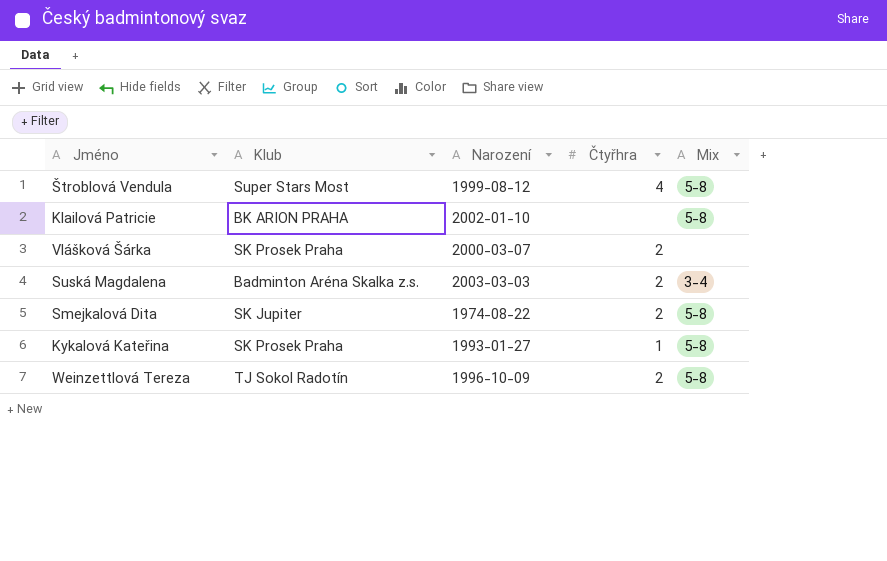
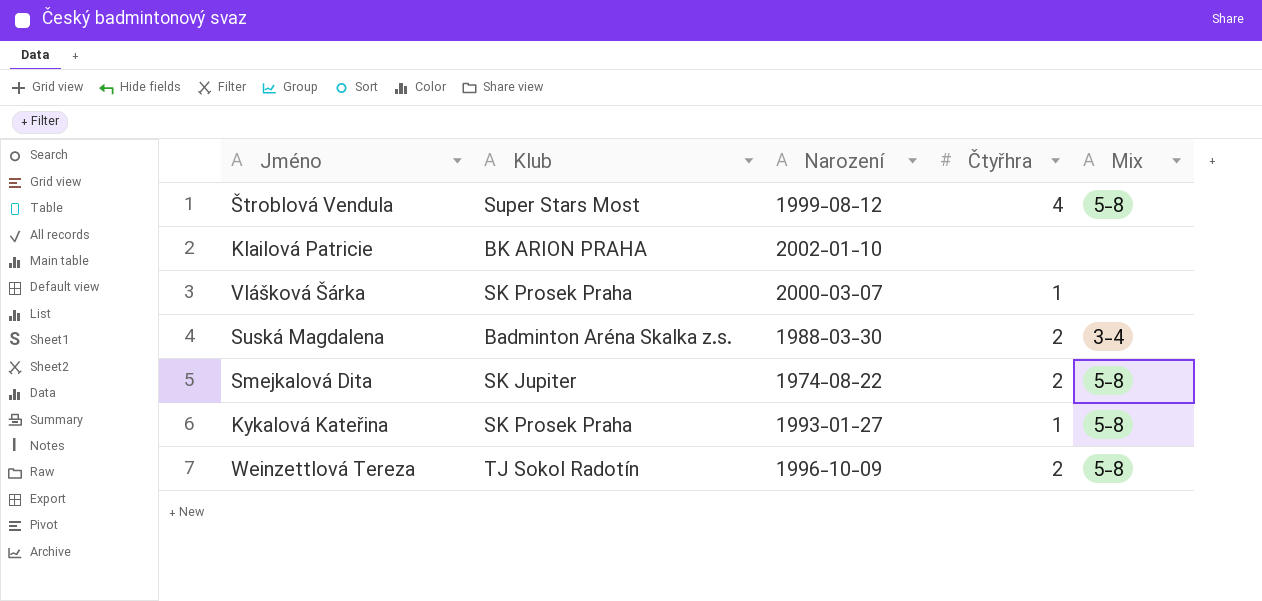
Klailová Patricie | Mix: 5-8 -> none
Vlášková Šárka | Čtyřhra: 2 -> 1
Suská Magdalena | Narození: 2003-03-03 -> 1988-03-30

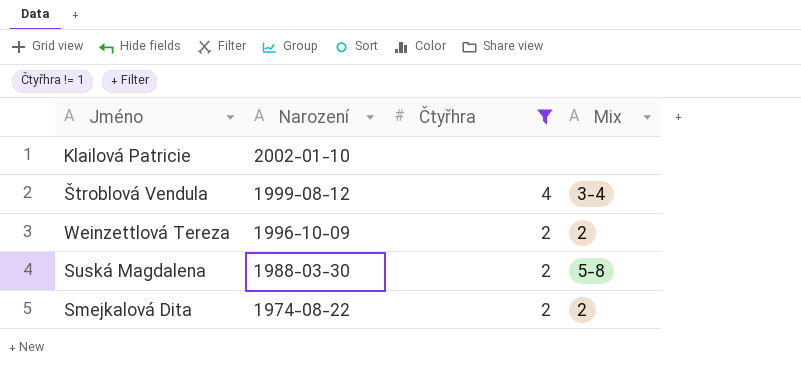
filter: none -> Čtyřhra != 1
row order: none -> Narození descending
column Klub | position: 2 -> none
Štroblová Vendula | Mix: 5-8 -> 3-4
Weinzettlová Tereza | Mix: 5-8 -> 2
Suská Magdalena | Mix: 3-4 -> 5-8
Smejkalová Dita | Mix: 5-8 -> 2

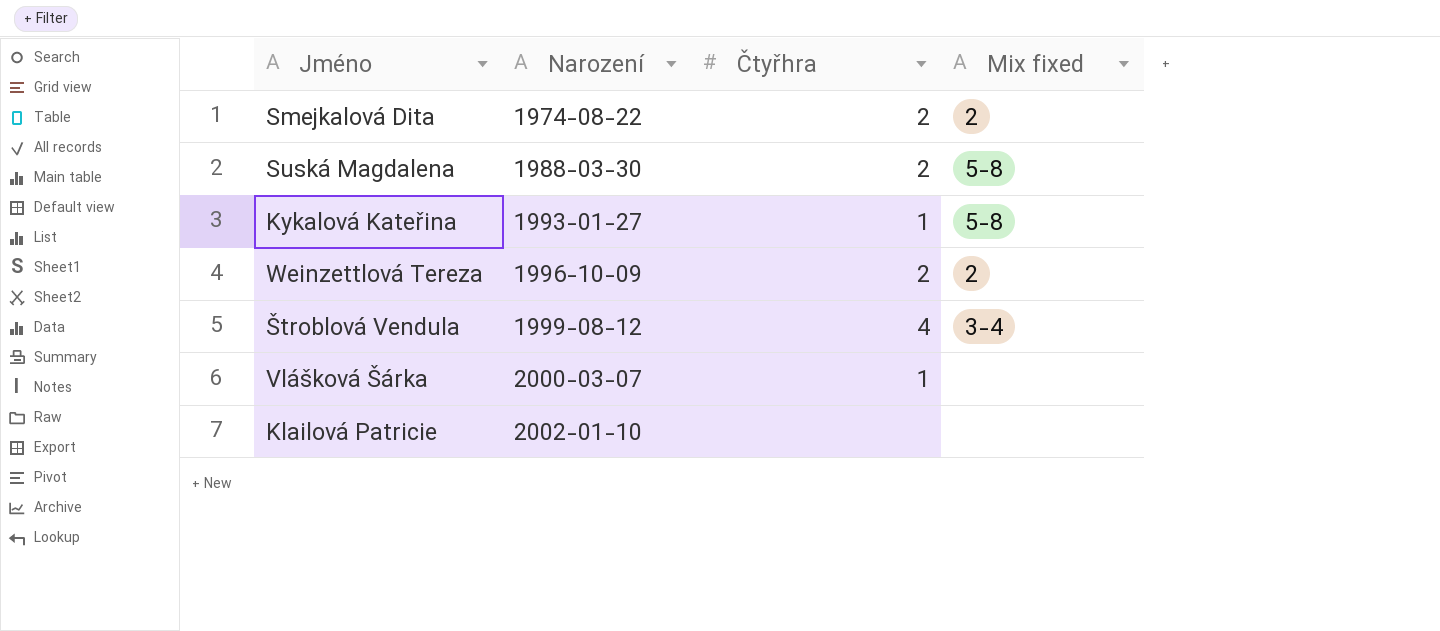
filter: Čtyřhra != 1 -> none
row order: Narození descending -> Narození ascending
column name: Mix -> Mix fixed

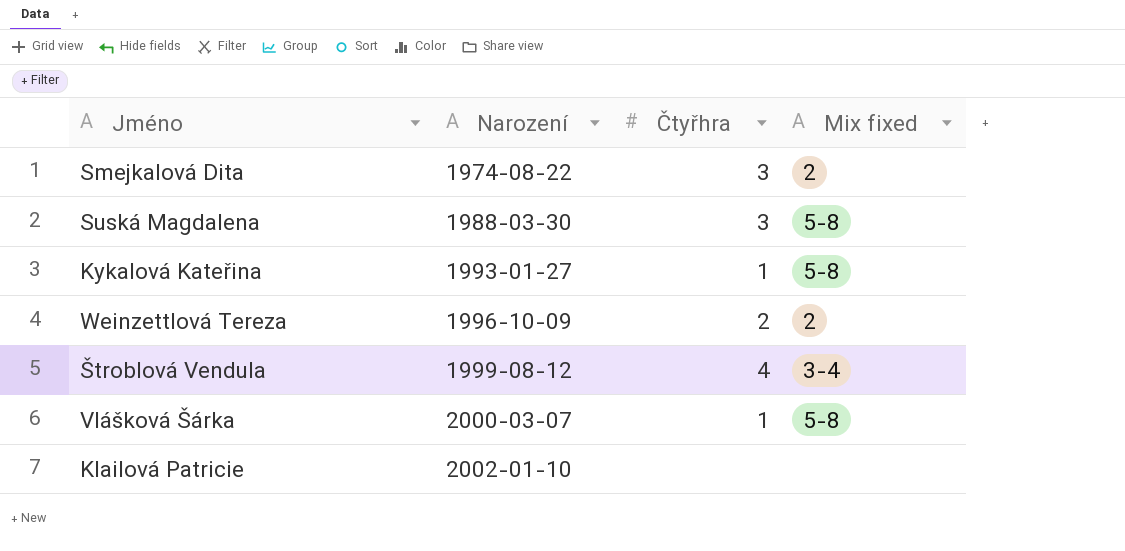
Smejkalová Dita | Čtyřhra: 2 -> 3
Suská Magdalena | Čtyřhra: 2 -> 3
Vlášková Šárka | Mix fixed: none -> 5-8

